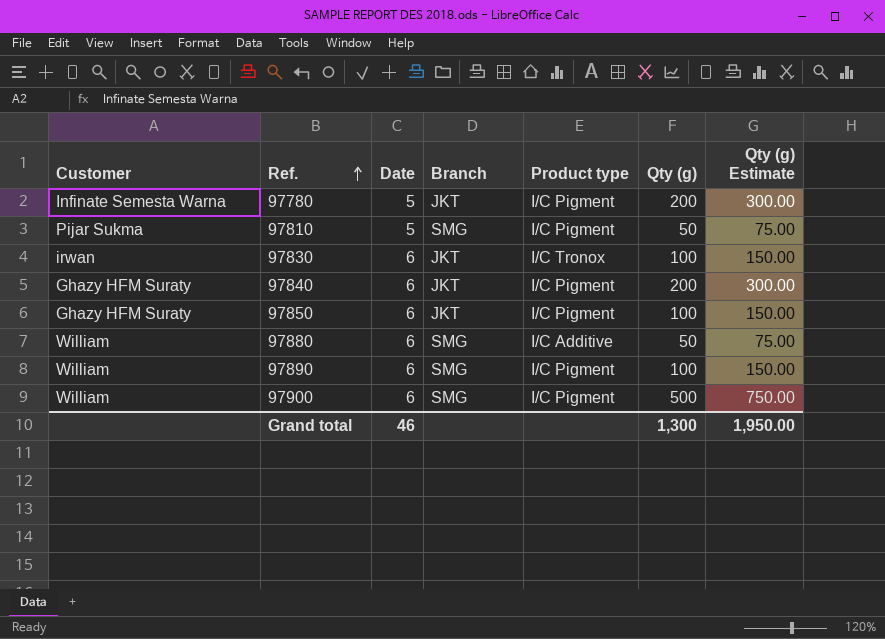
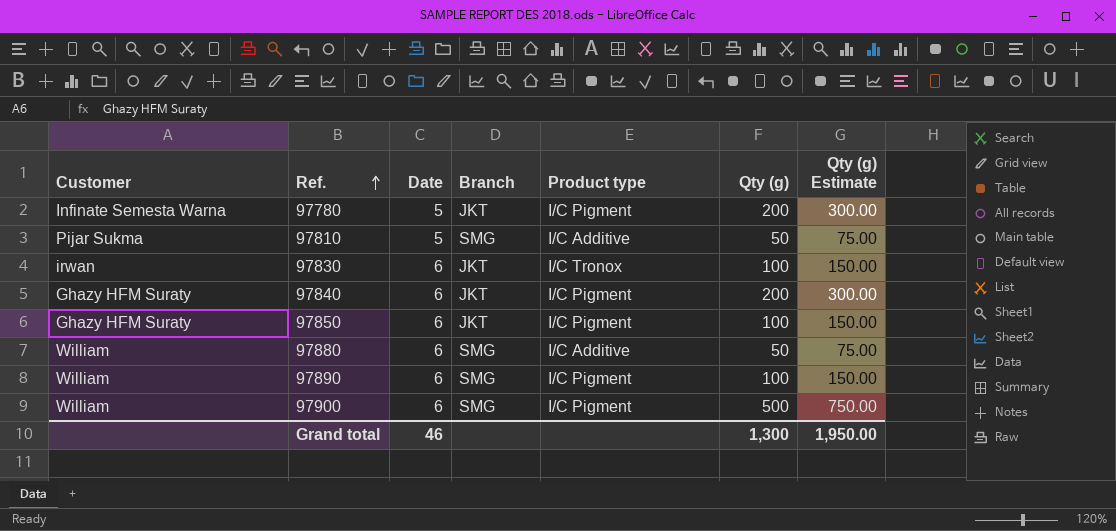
97810 | Product type: I/C Pigment -> I/C Additive

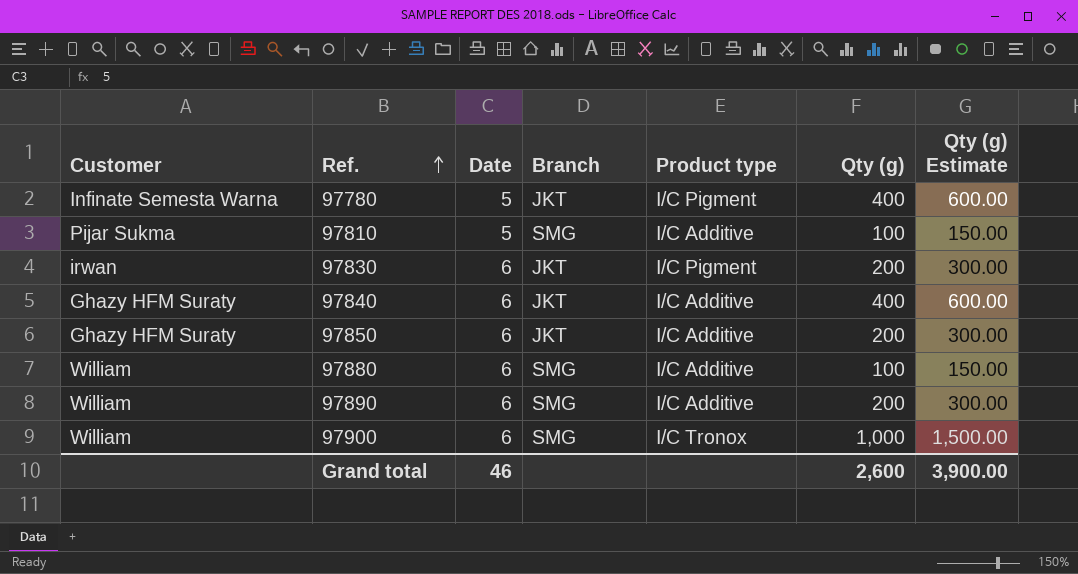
97780 | Qty (g): 200 -> 400
97780 | Qty (g) Estimate: 300.00 -> 600.00
97810 | Qty (g): 50 -> 100
97810 | Qty (g) Estimate: 75.00 -> 150.00
97830 | Product type: I/C Tronox -> I/C Pigment
97830 | Qty (g): 100 -> 200
97830 | Qty (g) Estimate: 150.00 -> 300.00
97840 | Product type: I/C Pigment -> I/C Additive
97840 | Qty (g): 200 -> 400
97840 | Qty (g) Estimate: 300.00 -> 600.00
97850 | Product type: I/C Pigment -> I/C Additive
97850 | Qty (g): 100 -> 200
97850 | Qty (g) Estimate: 150.00 -> 300.00
97880 | Qty (g): 50 -> 100
97880 | Qty (g) Estimate: 75.00 -> 150.00
97890 | Product type: I/C Pigment -> I/C Additive
97890 | Qty (g): 100 -> 200
97890 | Qty (g) Estimate: 150.00 -> 300.00
97900 | Product type: I/C Pigment -> I/C Tronox
97900 | Qty (g): 500 -> 1,000
97900 | Qty (g) Estimate: 750.00 -> 1,500.00
Grand total | Qty (g): 1,300 -> 2,600
Grand total | Qty (g) Estimate: 1,950.00 -> 3,900.00

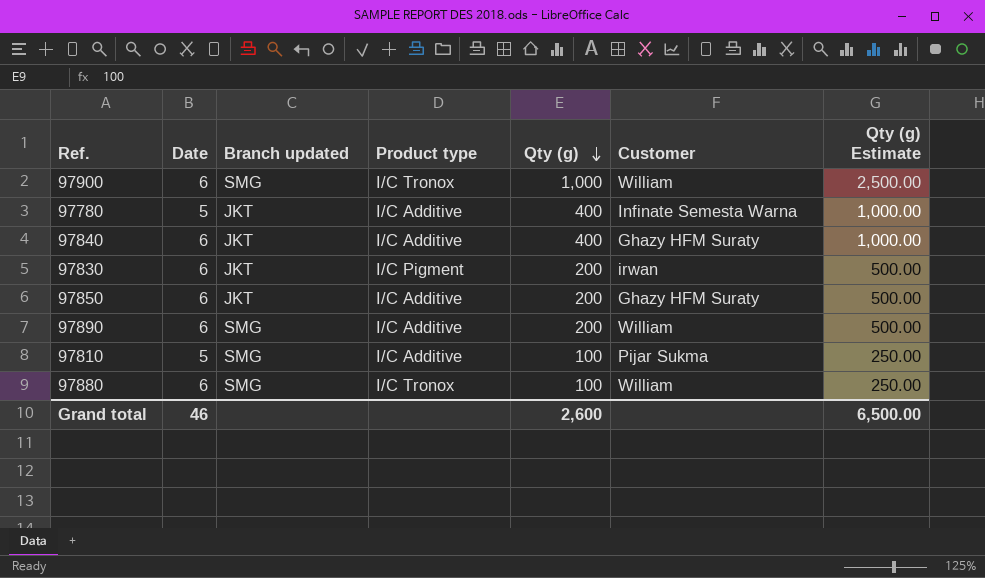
row order: Ref. ascending -> Qty (g) descending
column name: Branch -> Branch updated
column Customer | position: 1 -> 6
column Qty (g) Estimate | formula: [Qty (g)] * 1.5 -> [Qty (g)] * 2.5
97780 | Product type: I/C Pigment -> I/C Additive
97880 | Product type: I/C Additive -> I/C Tronox
Grand total | Qty (g) Estimate: 3,900.00 -> 6,500.00

